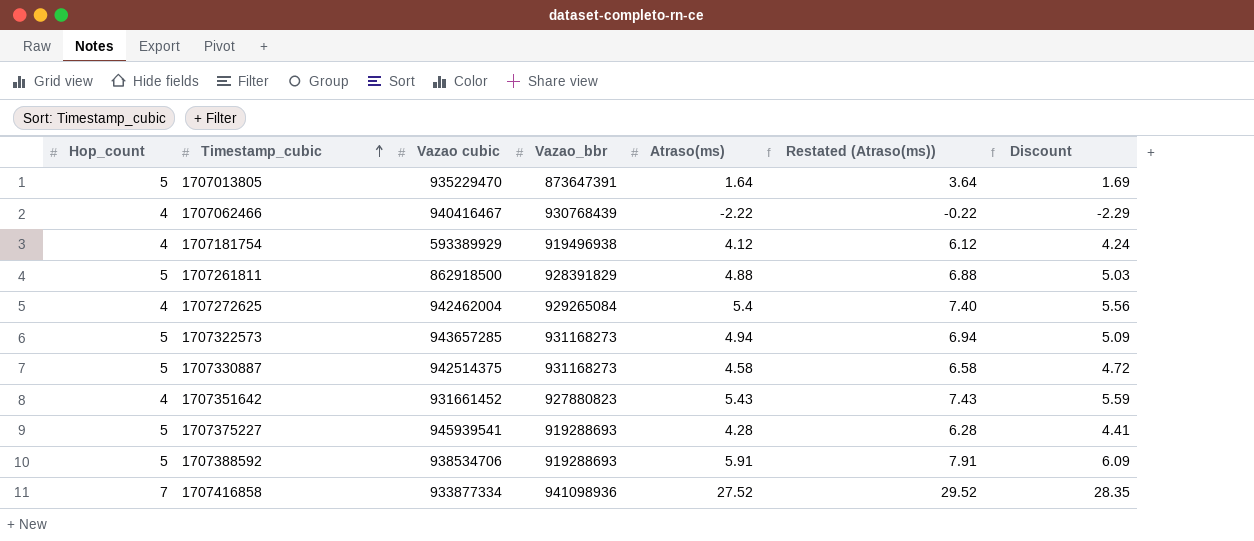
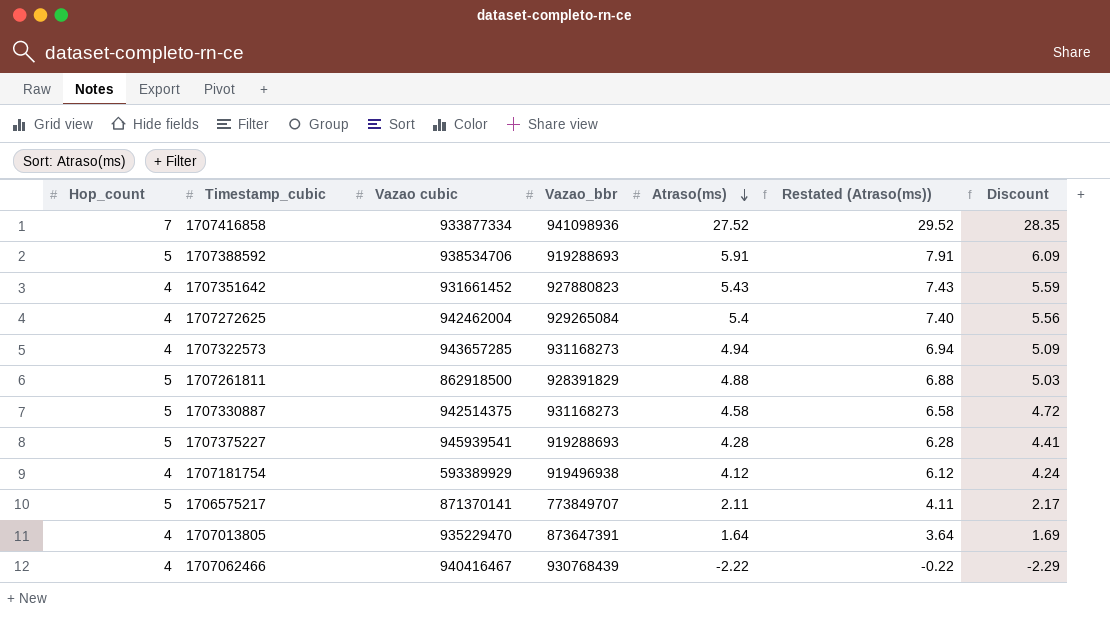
row order: Timestamp_cubic ascending -> Atraso(ms) descending
1707322573 | Hop_count: 5 -> 4
row 1706575217: none -> 5 | 871370141 | 773849707 | 2.11 | 4.11 | 2.17
1707013805 | Hop_count: 5 -> 4

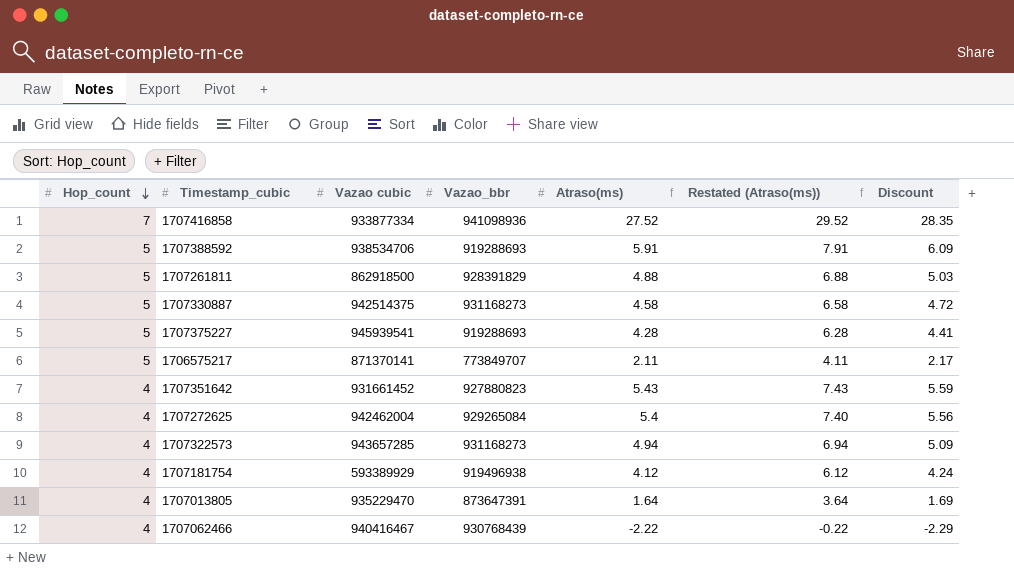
row order: Atraso(ms) descending -> Hop_count descending

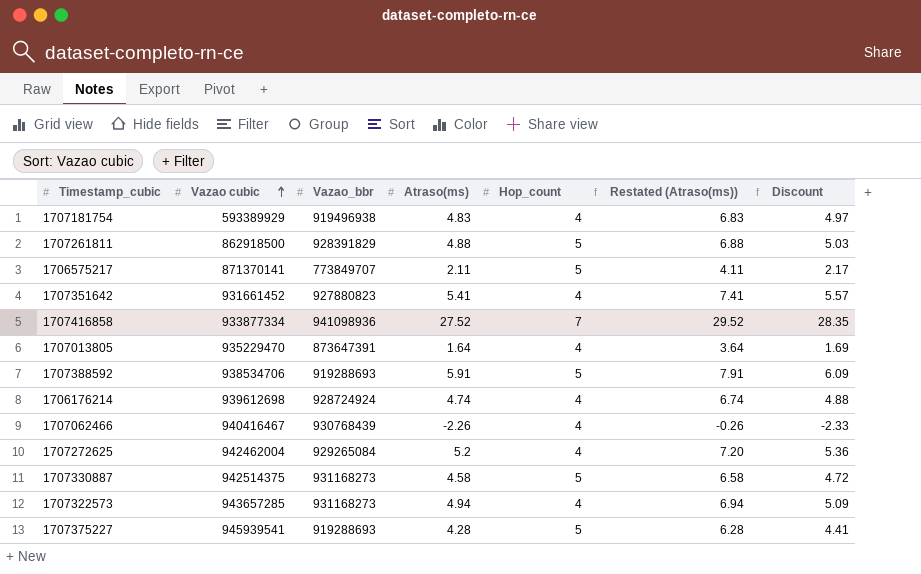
row order: Hop_count descending -> Vazao cubic ascending
column Hop_count | position: 1 -> 5
1707181754 | Atraso(ms): 4.12 -> 4.83
1707181754 | Restated (Atraso(ms)): 6.12 -> 6.83
1707181754 | Discount: 4.24 -> 4.97
1707351642 | Atraso(ms): 5.43 -> 5.41
1707351642 | Restated (Atraso(ms)): 7.43 -> 7.41
1707351642 | Discount: 5.59 -> 5.57
row 1706176214: none -> 939612698 | 928724924 | 4.74 | 4 | 6.74 | 4.88
1707062466 | Atraso(ms): -2.22 -> -2.26
1707062466 | Restated (Atraso(ms)): -0.22 -> -0.26
1707062466 | Discount: -2.29 -> -2.33
1707272625 | Atraso(ms): 5.4 -> 5.2
1707272625 | Restated (Atraso(ms)): 7.40 -> 7.20
1707272625 | Discount: 5.56 -> 5.36

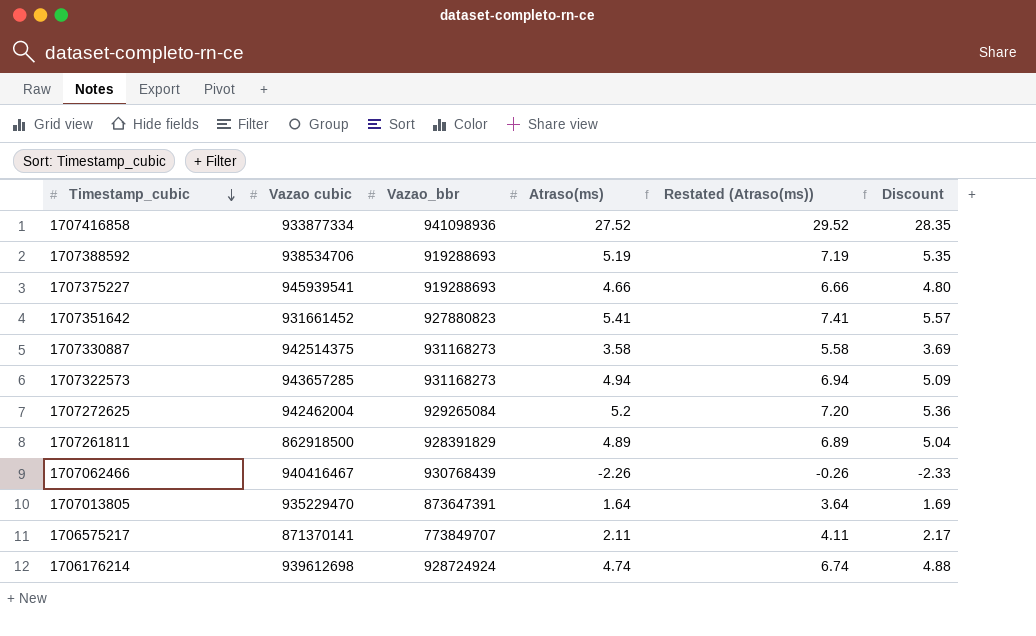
row order: Vazao cubic ascending -> Timestamp_cubic descending
column Hop_count | position: 5 -> none
row 1707181754: 593389929 | 919496938 | 4.83 | 4 | 6.83 | 4.97 -> none
1707388592 | Atraso(ms): 5.91 -> 5.19
1707388592 | Restated (Atraso(ms)): 7.91 -> 7.19
1707388592 | Discount: 6.09 -> 5.35
1707375227 | Atraso(ms): 4.28 -> 4.66
1707375227 | Restated (Atraso(ms)): 6.28 -> 6.66
1707375227 | Discount: 4.41 -> 4.80
1707330887 | Atraso(ms): 4.58 -> 3.58
1707330887 | Restated (Atraso(ms)): 6.58 -> 5.58
1707330887 | Discount: 4.72 -> 3.69
1707261811 | Atraso(ms): 4.88 -> 4.89
1707261811 | Restated (Atraso(ms)): 6.88 -> 6.89
1707261811 | Discount: 5.03 -> 5.04

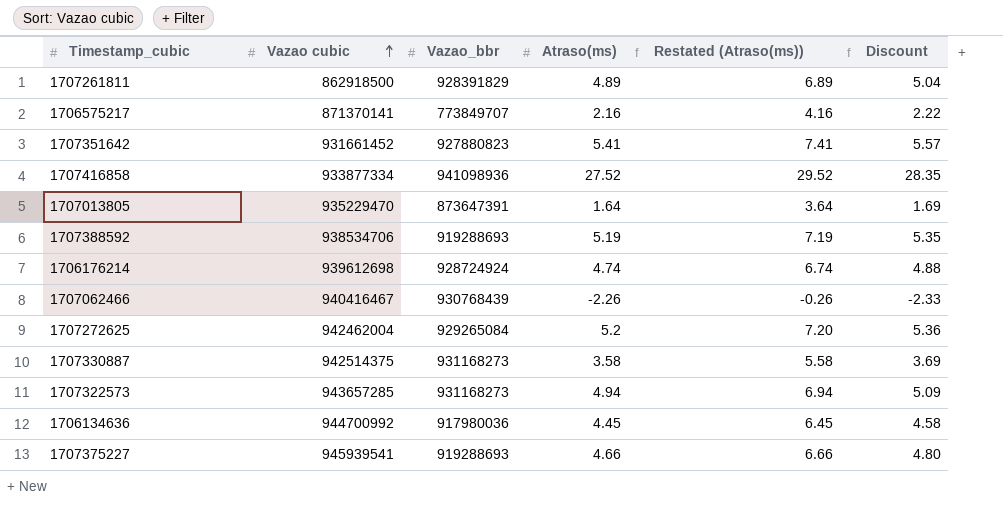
row order: Timestamp_cubic descending -> Vazao cubic ascending
1706575217 | Atraso(ms): 2.11 -> 2.16
1706575217 | Restated (Atraso(ms)): 4.11 -> 4.16
1706575217 | Discount: 2.17 -> 2.22
row 1706134636: none -> 944700992 | 917980036 | 4.45 | 6.45 | 4.58

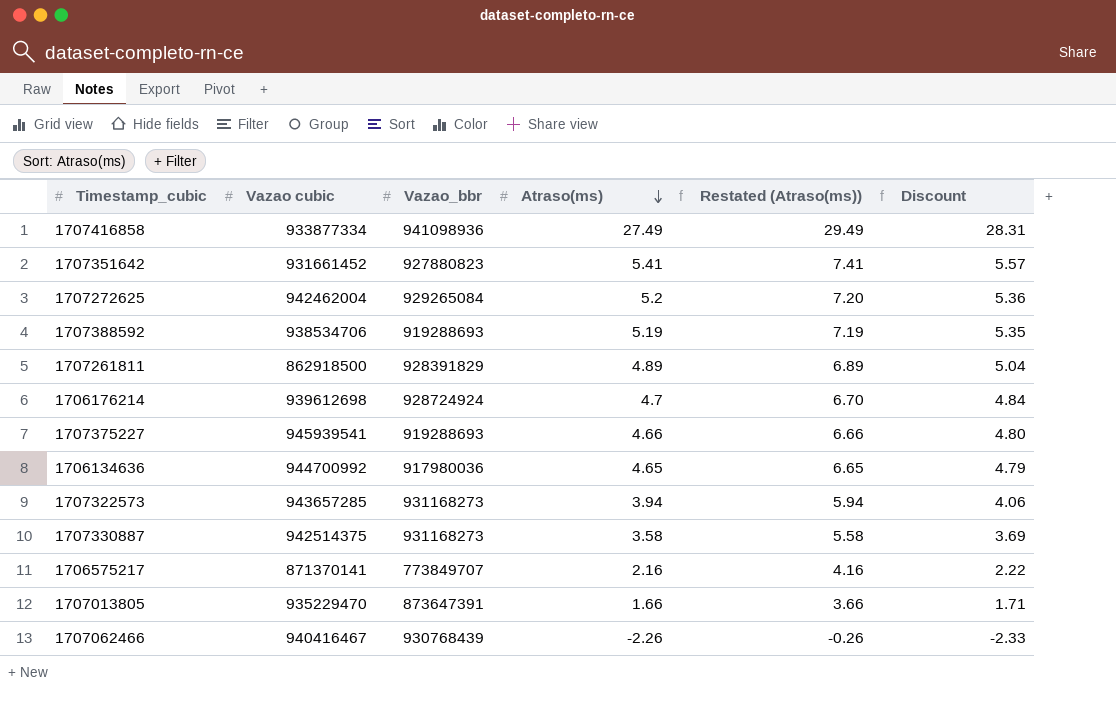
row order: Vazao cubic ascending -> Atraso(ms) descending
1707416858 | Atraso(ms): 27.52 -> 27.49
1707416858 | Restated (Atraso(ms)): 29.52 -> 29.49
1707416858 | Discount: 28.35 -> 28.31
1706176214 | Atraso(ms): 4.74 -> 4.7
1706176214 | Restated (Atraso(ms)): 6.74 -> 6.70
1706176214 | Discount: 4.88 -> 4.84
1706134636 | Atraso(ms): 4.45 -> 4.65
1706134636 | Restated (Atraso(ms)): 6.45 -> 6.65
1706134636 | Discount: 4.58 -> 4.79
1707322573 | Atraso(ms): 4.94 -> 3.94
1707322573 | Restated (Atraso(ms)): 6.94 -> 5.94
1707322573 | Discount: 5.09 -> 4.06
1707013805 | Atraso(ms): 1.64 -> 1.66
1707013805 | Restated (Atraso(ms)): 3.64 -> 3.66
1707013805 | Discount: 1.69 -> 1.71

